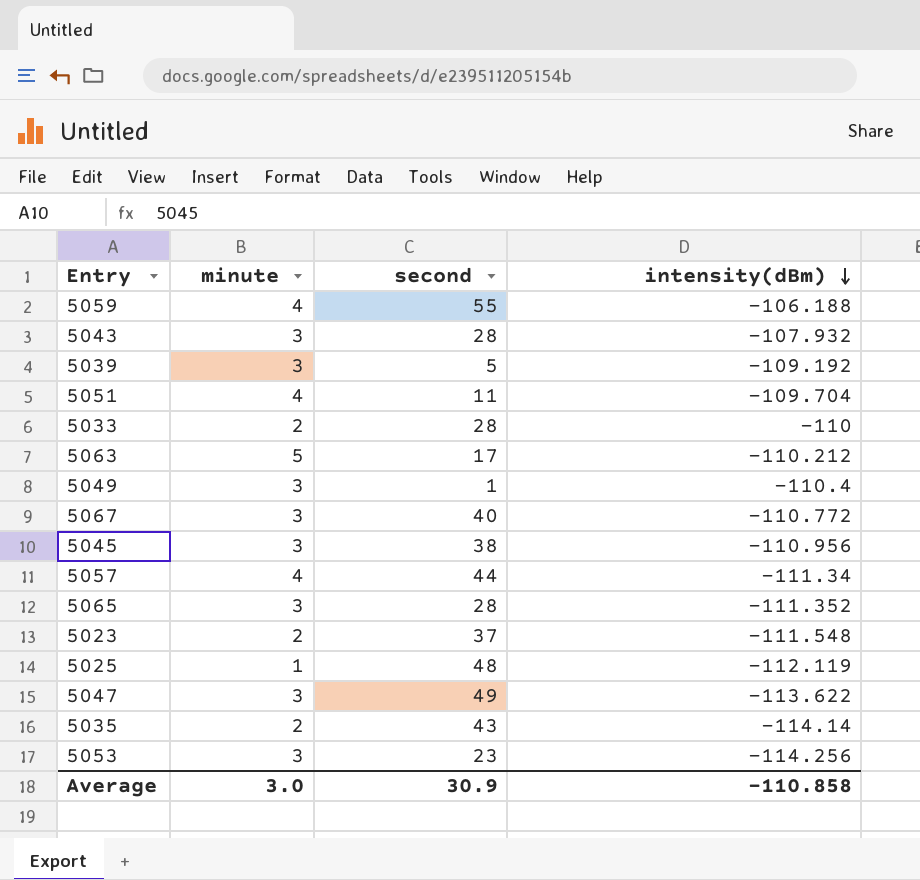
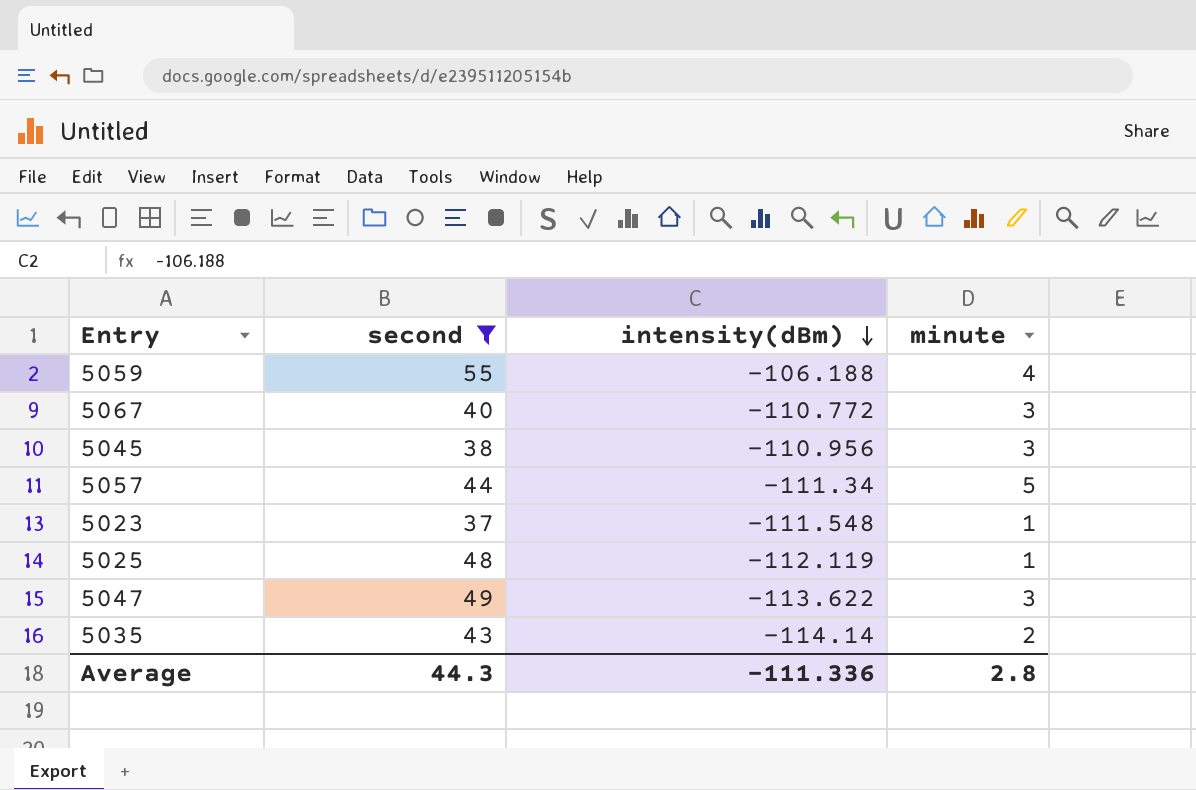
filter: none -> second >= 37
column minute | position: 2 -> 4
5057 | minute: 4 -> 5
5023 | minute: 2 -> 1
Average | second: 30.9 -> 44.3
Average | intensity(dBm): -110.858 -> -111.336
Average | minute: 3.0 -> 2.8

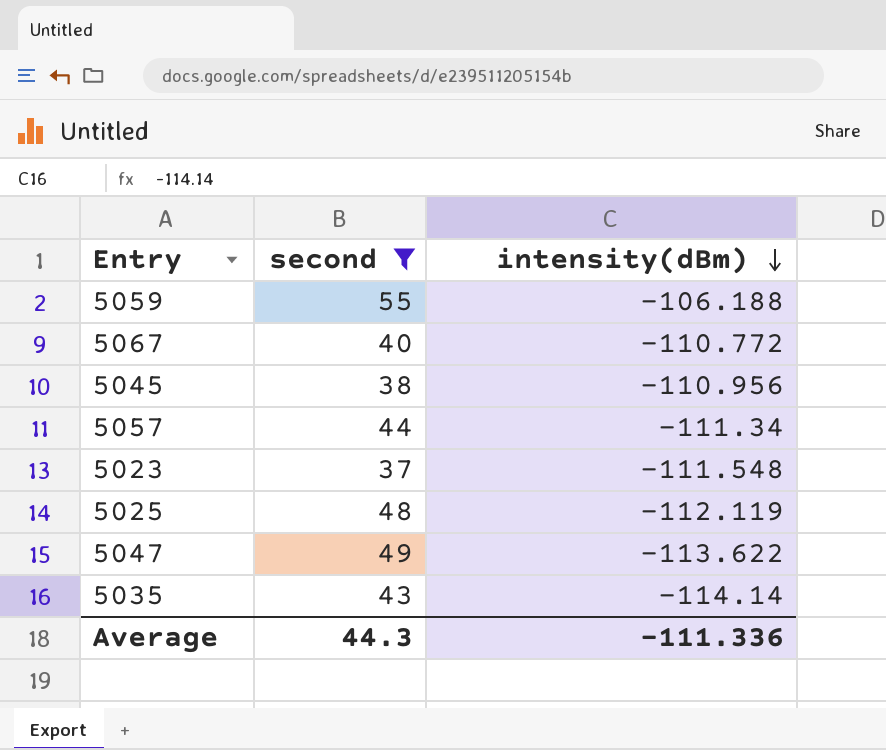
column minute | position: 4 -> none

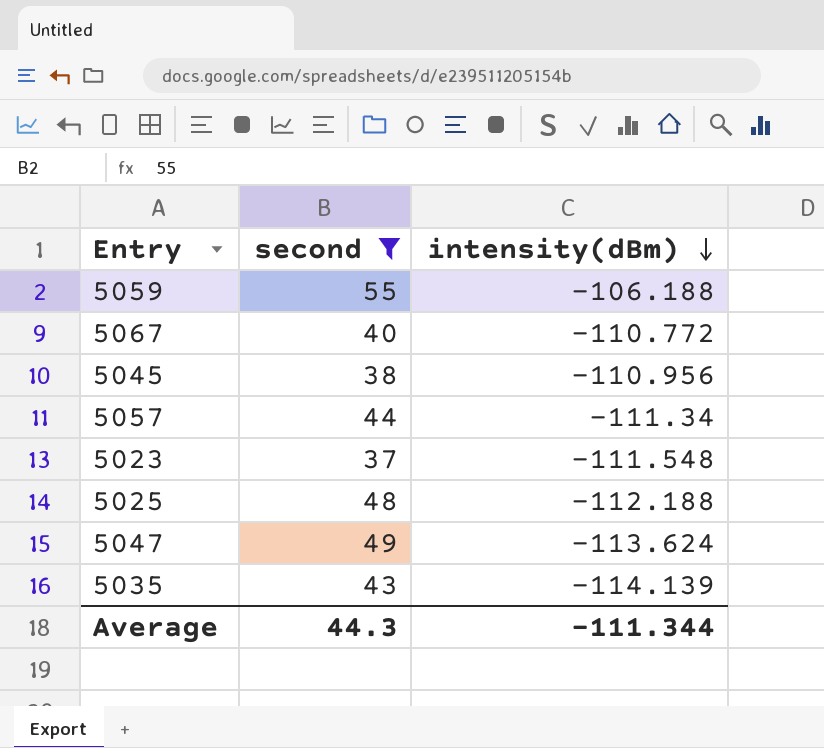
5025 | intensity(dBm): -112.119 -> -112.188
5047 | intensity(dBm): -113.622 -> -113.624
5035 | intensity(dBm): -114.14 -> -114.139
Average | intensity(dBm): -111.336 -> -111.344

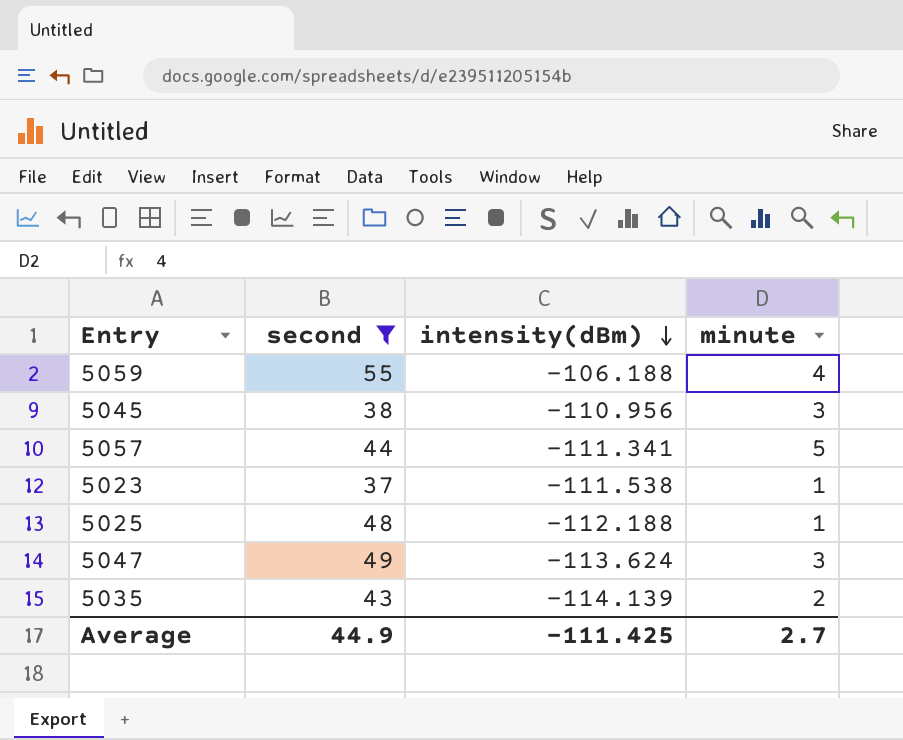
column minute | position: none -> 4
row 5067: 40 | -110.772 -> none
5057 | intensity(dBm): -111.34 -> -111.341
5023 | intensity(dBm): -111.548 -> -111.538
Average | second: 44.3 -> 44.9
Average | intensity(dBm): -111.344 -> -111.425

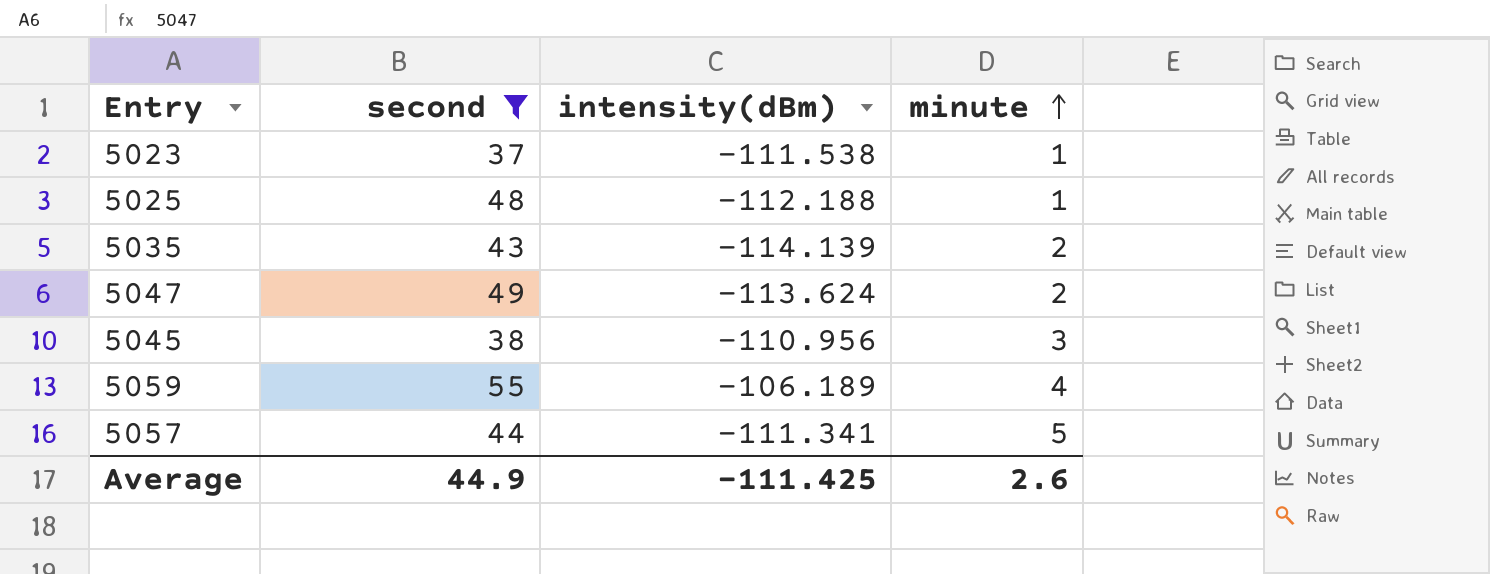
row order: intensity(dBm) descending -> minute ascending
5047 | minute: 3 -> 2
5059 | intensity(dBm): -106.188 -> -106.189
Average | minute: 2.7 -> 2.6

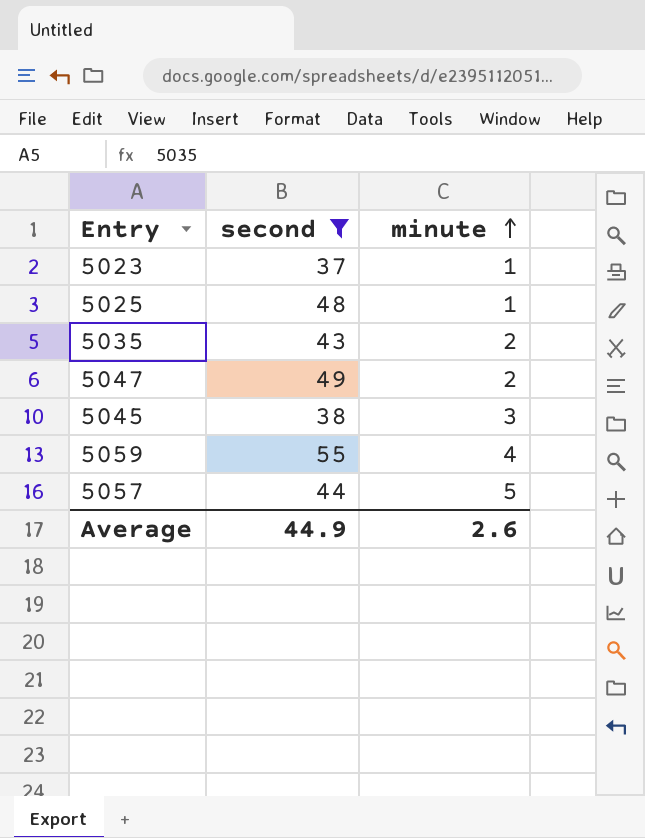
column intensity(dBm) | position: 3 -> none

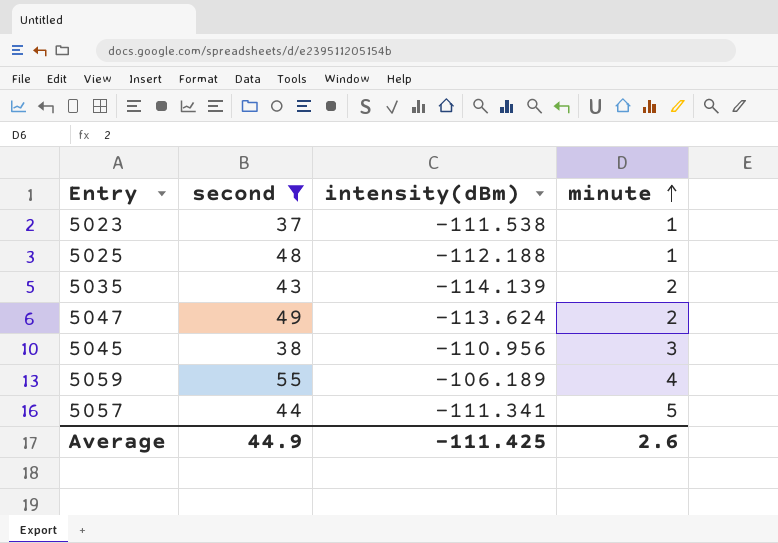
column intensity(dBm) | position: none -> 3

